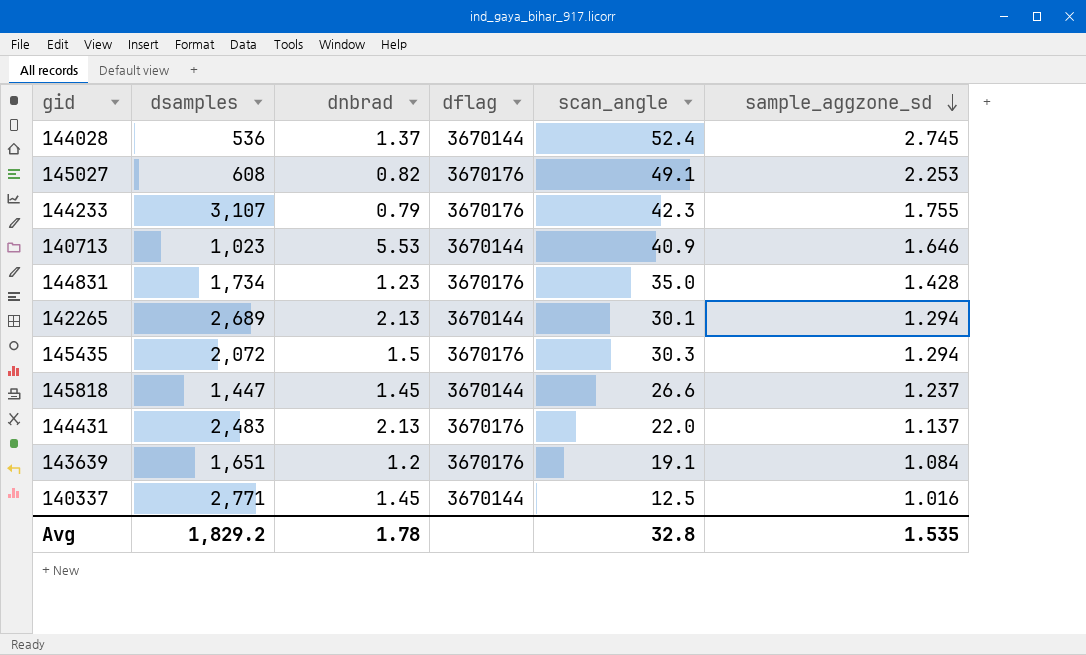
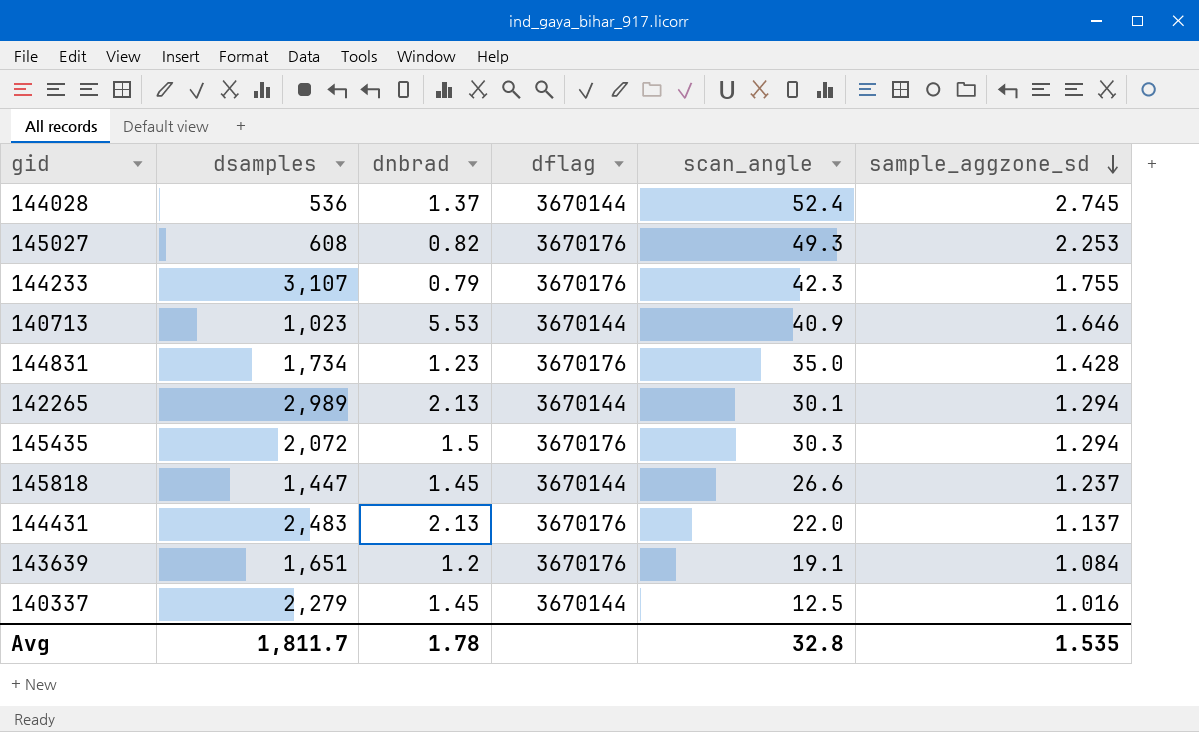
145027 | scan_angle: 49.1 -> 49.3
142265 | dsamples: 2,689 -> 2,989
140337 | dsamples: 2,771 -> 2,279
Avg | dsamples: 1,829.2 -> 1,811.7

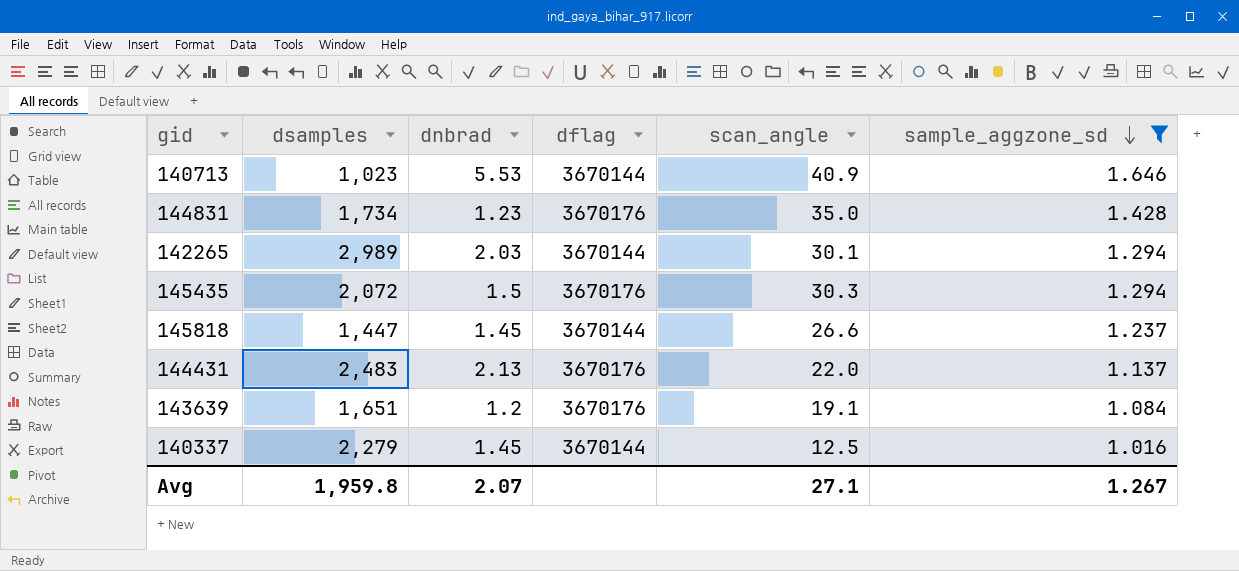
filter: none -> sample_aggzone_sd <= 1.646
142265 | dnbrad: 2.13 -> 2.03
Avg | dsamples: 1,811.7 -> 1,959.8
Avg | dnbrad: 1.78 -> 2.07
Avg | scan_angle: 32.8 -> 27.1
Avg | sample_aggzone_sd: 1.535 -> 1.267

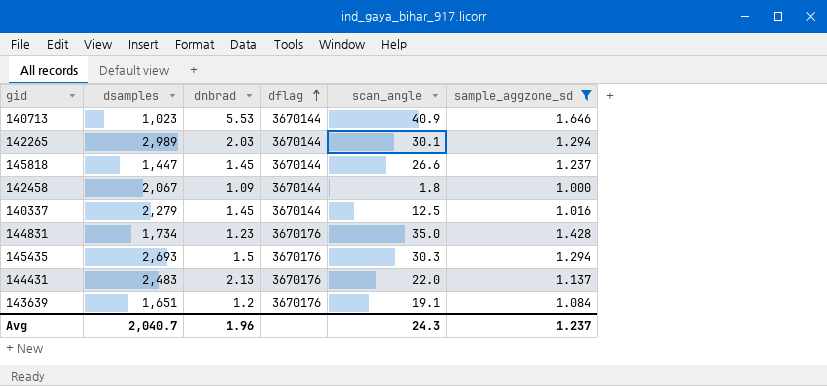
row order: sample_aggzone_sd descending -> dflag ascending
row 142458: none -> 2,067 | 1.09 | 3670144 | 1.8 | 1.000
145435 | dsamples: 2,072 -> 2,693
Avg | dsamples: 1,959.8 -> 2,040.7
Avg | dnbrad: 2.07 -> 1.96
Avg | scan_angle: 27.1 -> 24.3
Avg | sample_aggzone_sd: 1.267 -> 1.237

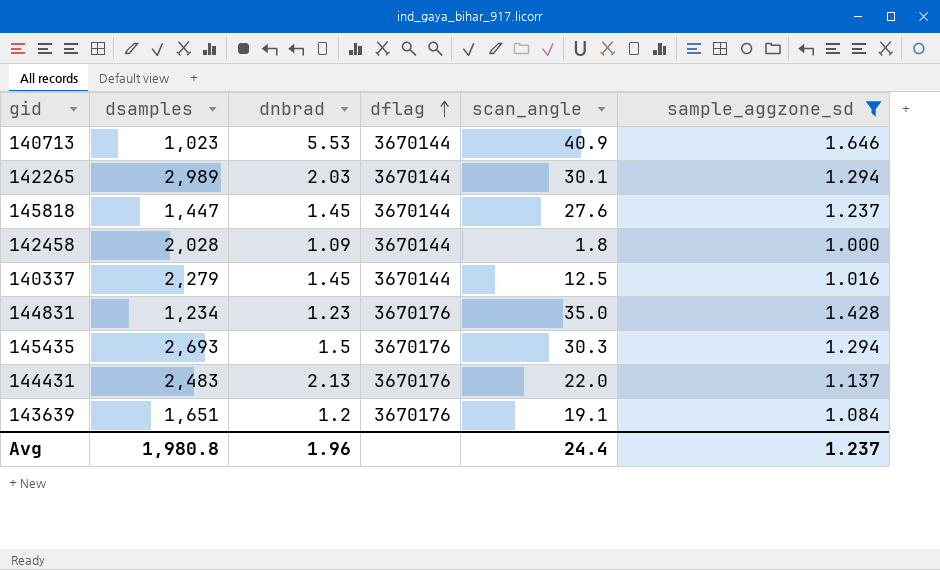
145818 | scan_angle: 26.6 -> 27.6
142458 | dsamples: 2,067 -> 2,028
144831 | dsamples: 1,734 -> 1,234
Avg | dsamples: 2,040.7 -> 1,980.8
Avg | scan_angle: 24.3 -> 24.4

